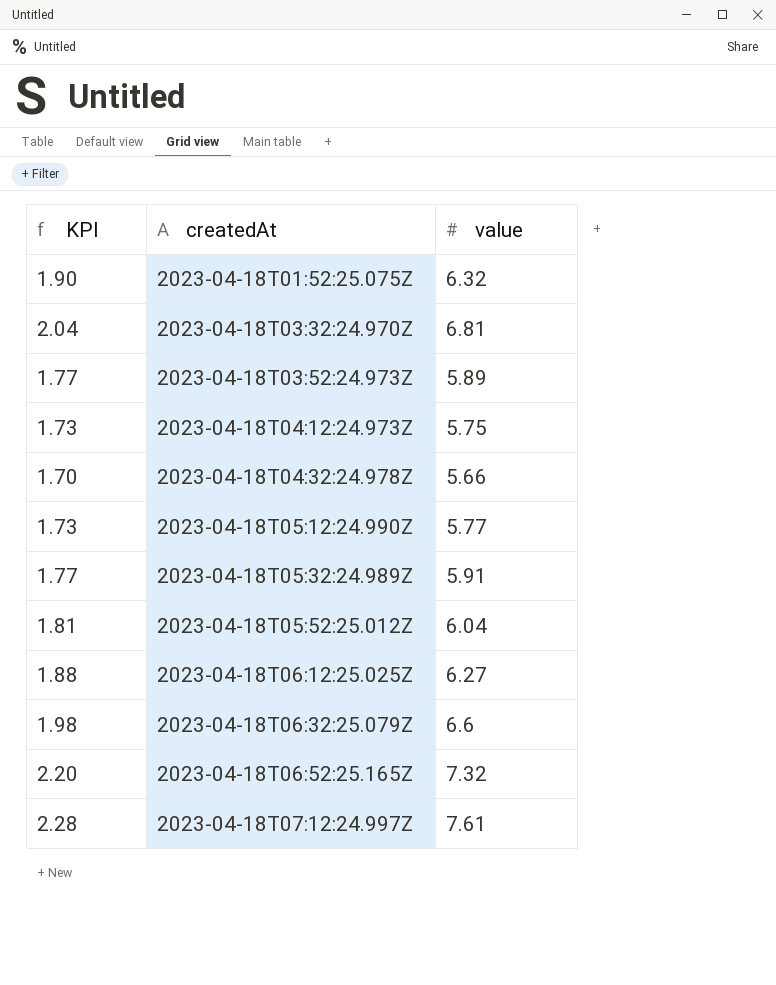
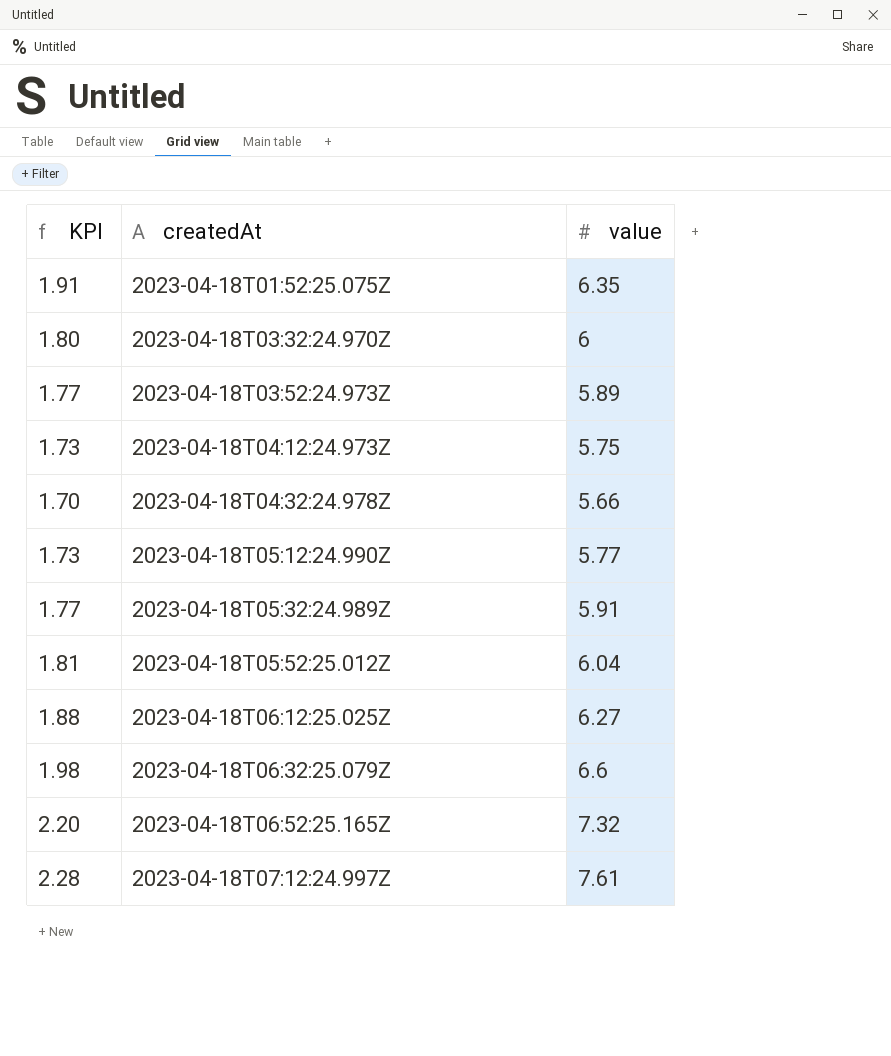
2023-04-18T01:52:25.075Z | KPI: 1.90 -> 1.91
2023-04-18T01:52:25.075Z | value: 6.32 -> 6.35
2023-04-18T03:32:24.970Z | KPI: 2.04 -> 1.80
2023-04-18T03:32:24.970Z | value: 6.81 -> 6

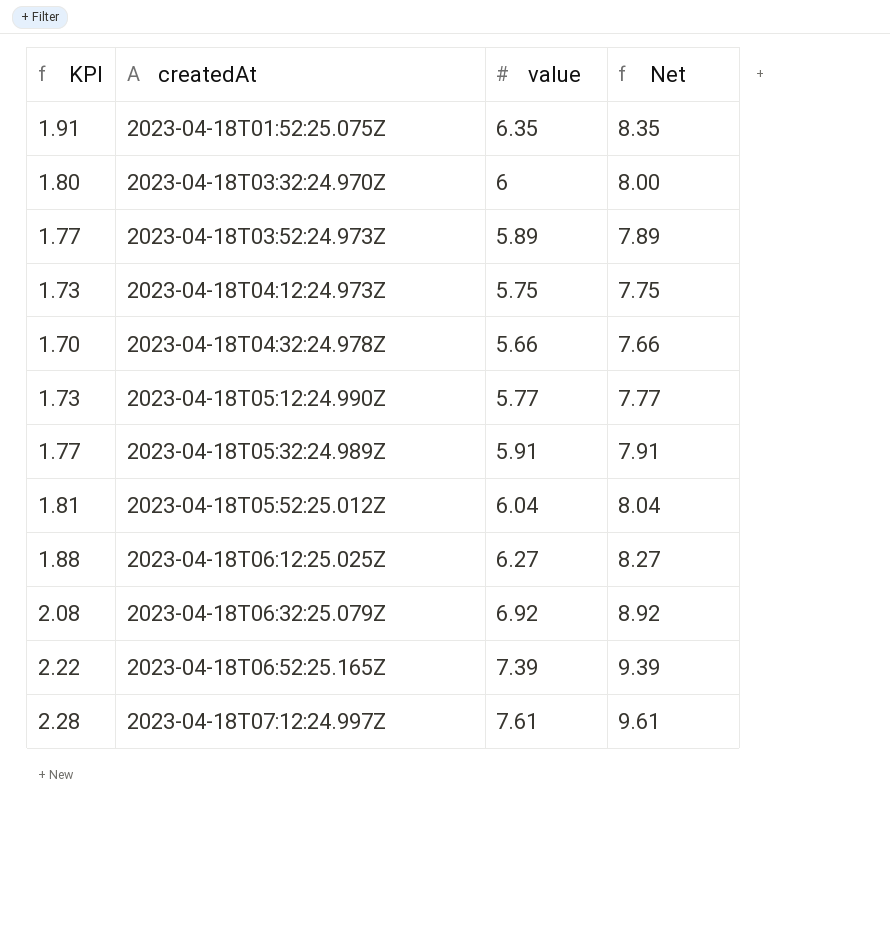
column Net | formula: none -> [value] + 2
2023-04-18T06:32:25.079Z | KPI: 1.98 -> 2.08
2023-04-18T06:32:25.079Z | value: 6.6 -> 6.92
2023-04-18T06:52:25.165Z | KPI: 2.20 -> 2.22
2023-04-18T06:52:25.165Z | value: 7.32 -> 7.39

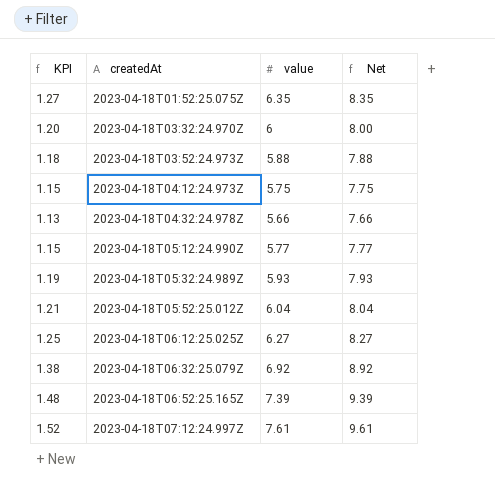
column KPI | formula: [value] * 0.3 -> [value] * 0.2
2023-04-18T03:52:24.973Z | value: 5.89 -> 5.88
2023-04-18T03:52:24.973Z | Net: 7.89 -> 7.88
2023-04-18T05:32:24.989Z | value: 5.91 -> 5.93
2023-04-18T05:32:24.989Z | Net: 7.91 -> 7.93

